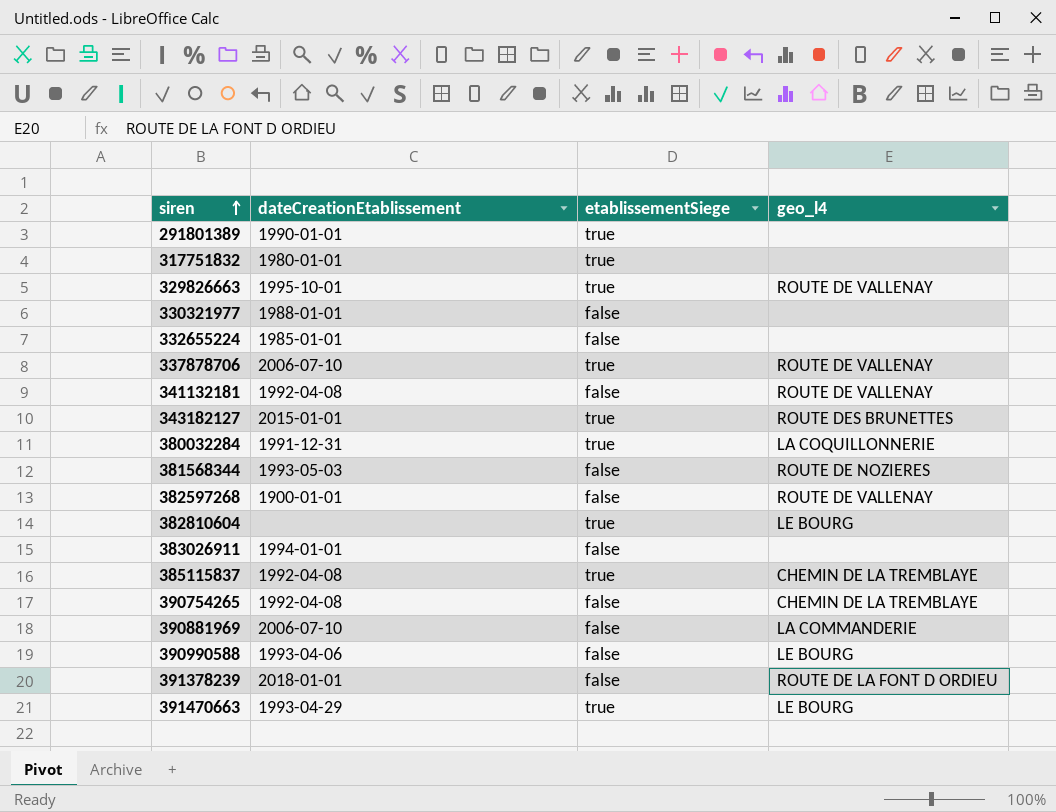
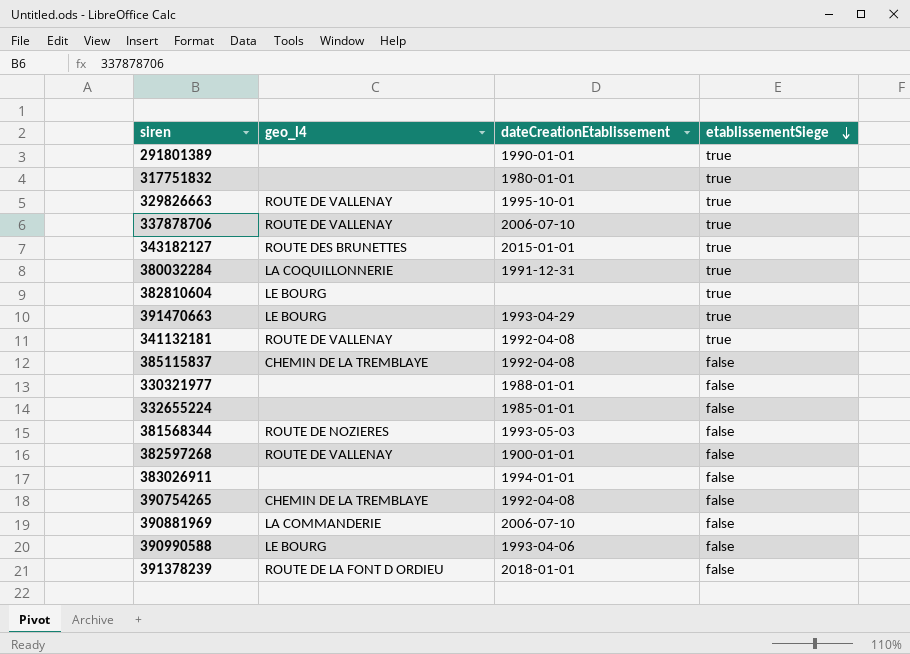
row order: siren ascending -> etablissementSiege descending
column geo_l4 | position: 4 -> 2
341132181 | etablissementSiege: false -> true
385115837 | etablissementSiege: true -> false

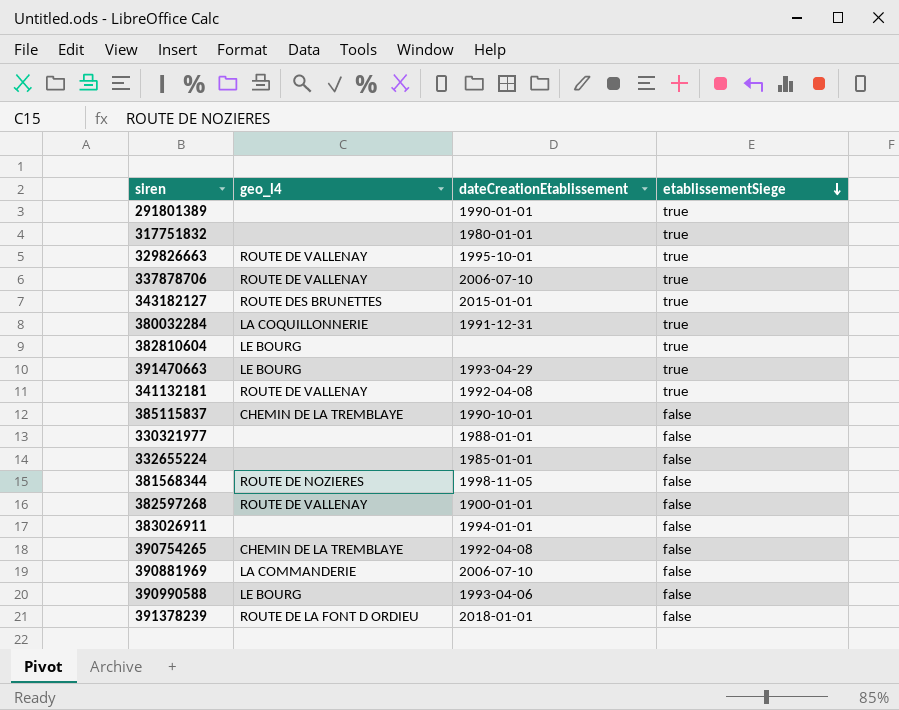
385115837 | dateCreationEtablissement: 1992-04-08 -> 1990-10-01
381568344 | dateCreationEtablissement: 1993-05-03 -> 1998-11-05

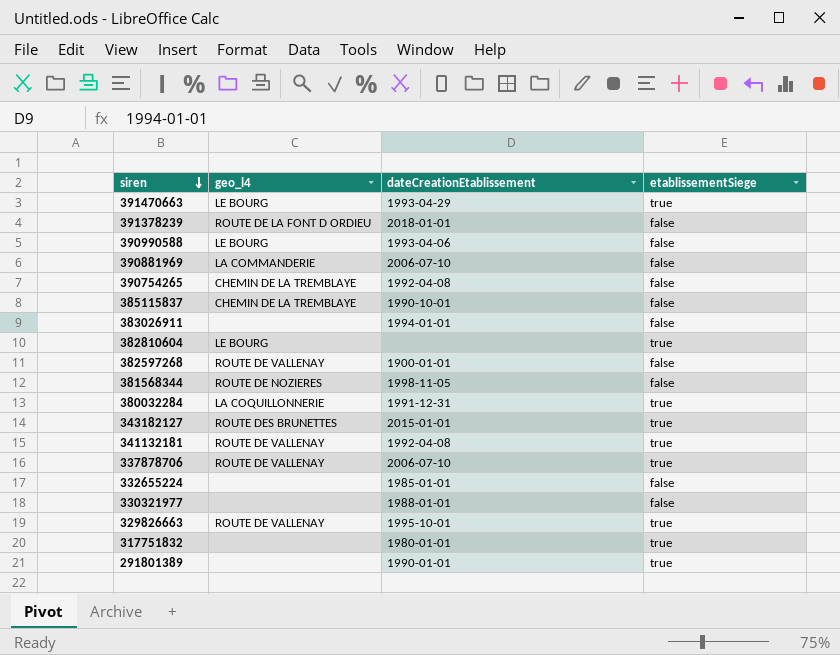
row order: etablissementSiege descending -> siren descending

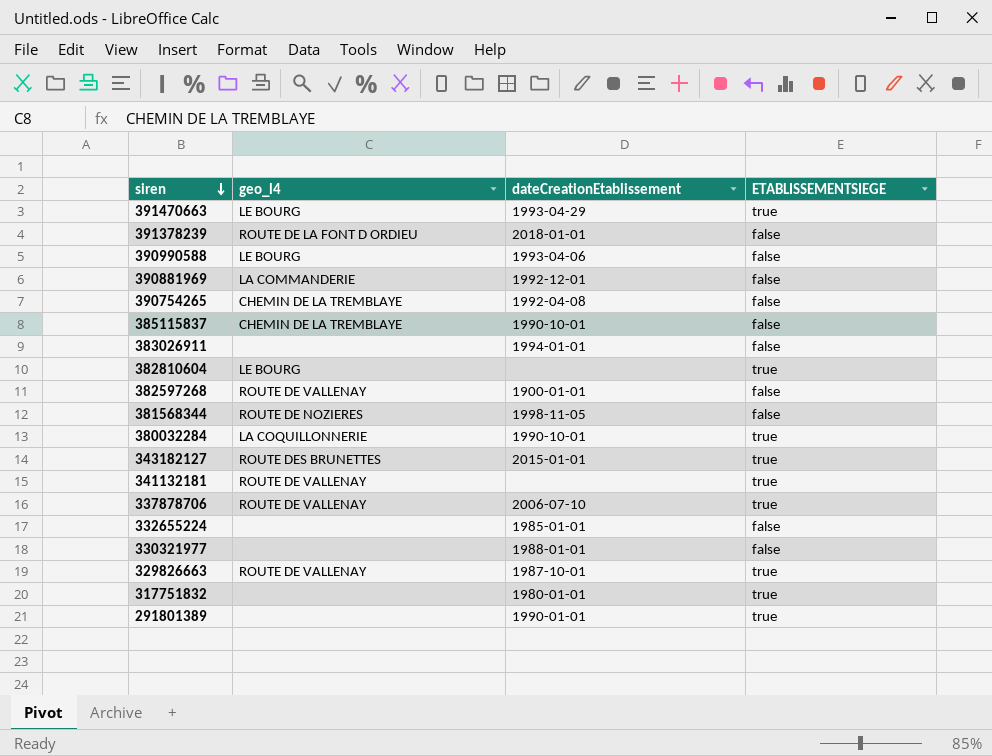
column name: etablissementSiege -> ETABLISSEMENTSIEGE
390881969 | dateCreationEtablissement: 2006-07-10 -> 1992-12-01
380032284 | dateCreationEtablissement: 1991-12-31 -> 1990-10-01
341132181 | dateCreationEtablissement: 1992-04-08 -> none
329826663 | dateCreationEtablissement: 1995-10-01 -> 1987-10-01

